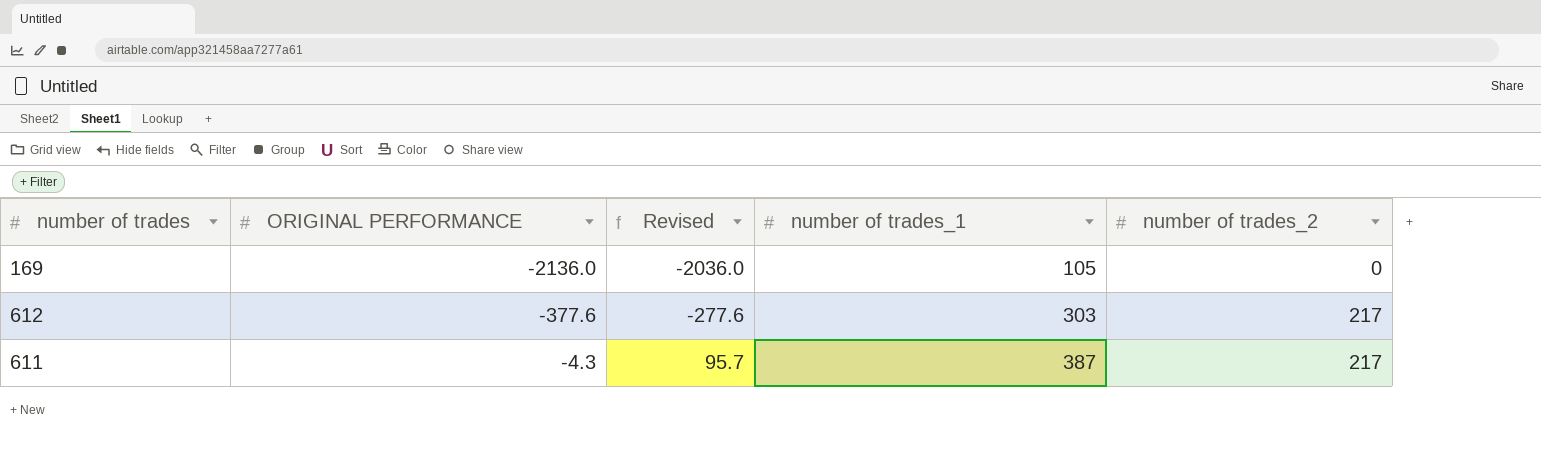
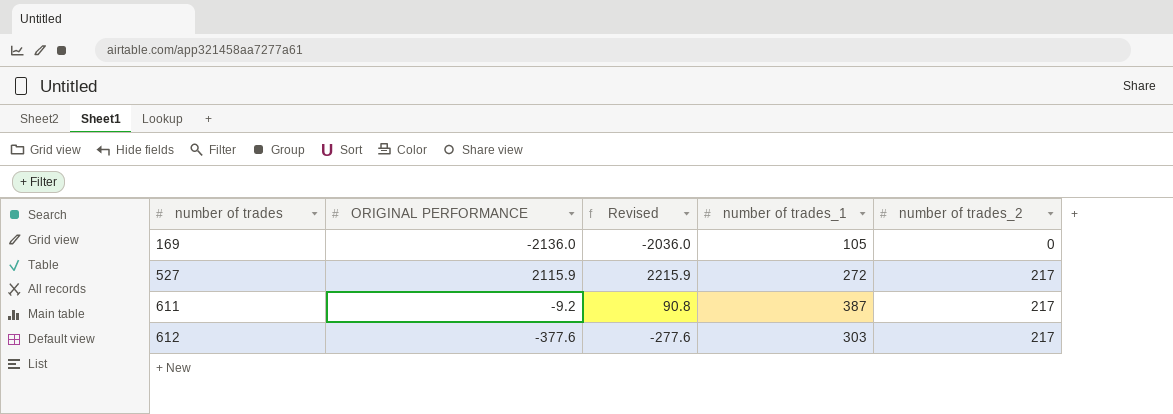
row order: ORIGINAL PERFORMANCE ascending -> number of trades ascending
row 527: none -> 2115.9 | 2215.9 | 272 | 217
611 | ORIGINAL PERFORMANCE: -4.3 -> -9.2
611 | Revised: 95.7 -> 90.8

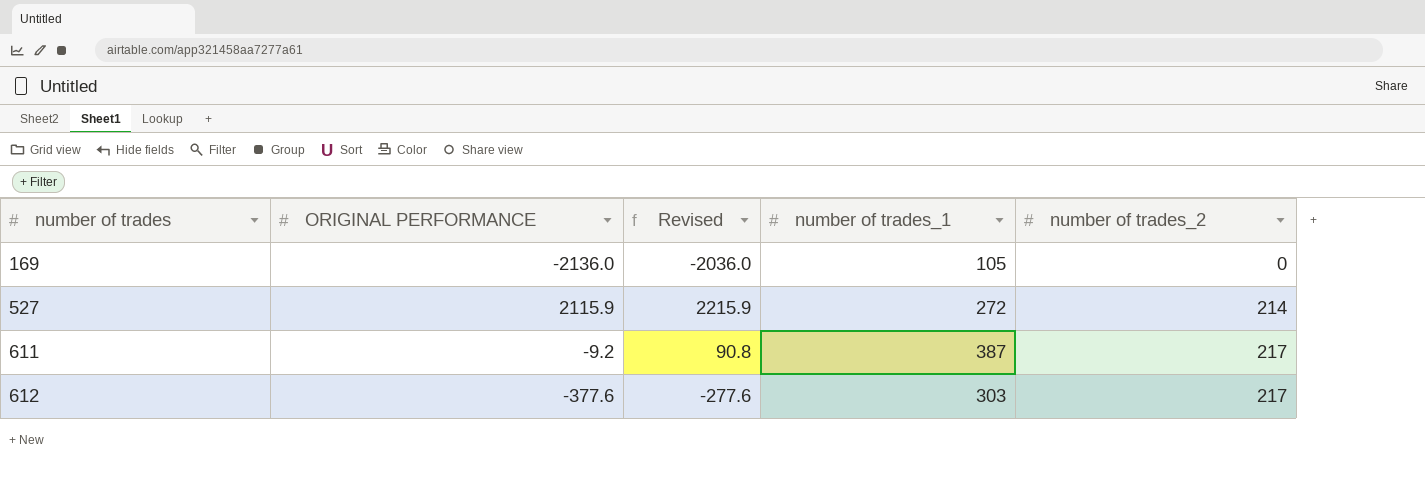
527 | number of trades_2: 217 -> 214

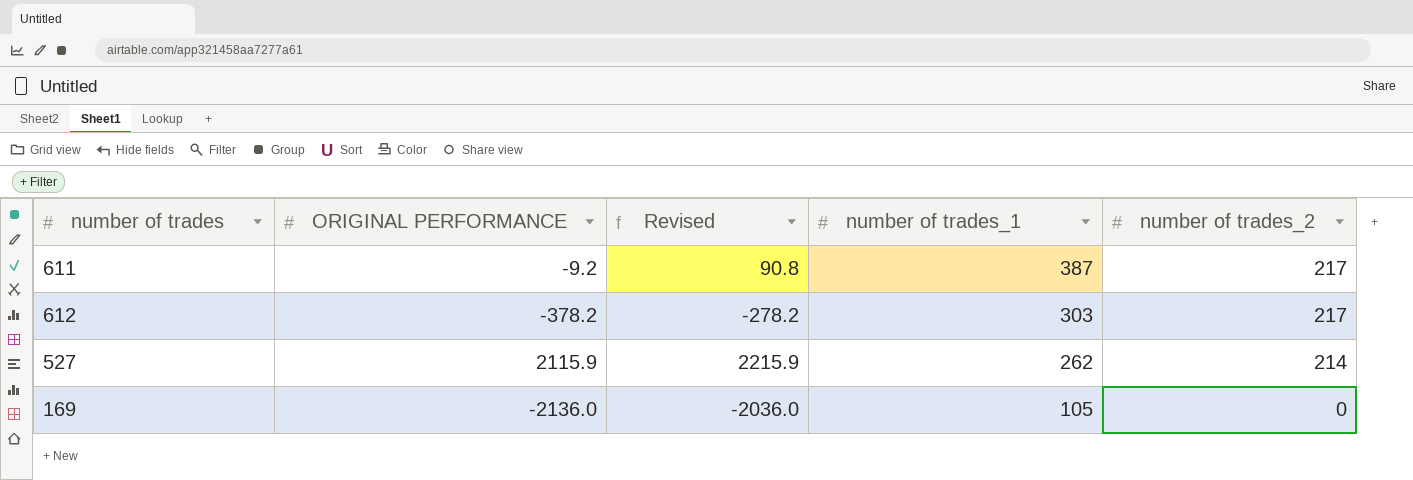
row order: number of trades ascending -> number of trades_1 descending
612 | ORIGINAL PERFORMANCE: -377.6 -> -378.2
612 | Revised: -277.6 -> -278.2
527 | number of trades_1: 272 -> 262

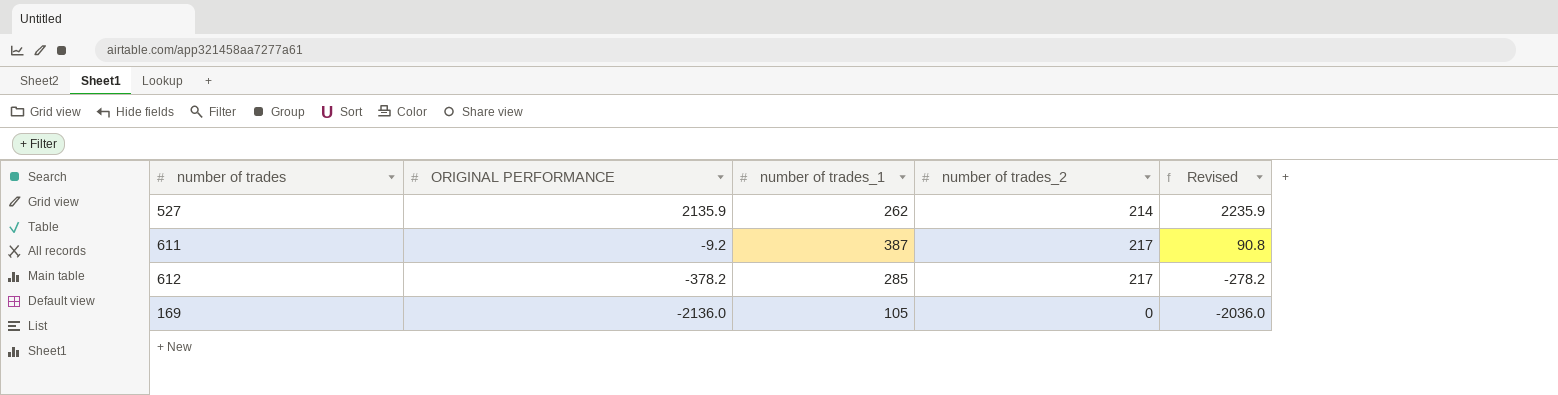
row order: number of trades_1 descending -> ORIGINAL PERFORMANCE descending
column Revised | position: 3 -> 5
527 | ORIGINAL PERFORMANCE: 2115.9 -> 2135.9
527 | Revised: 2215.9 -> 2235.9
612 | number of trades_1: 303 -> 285

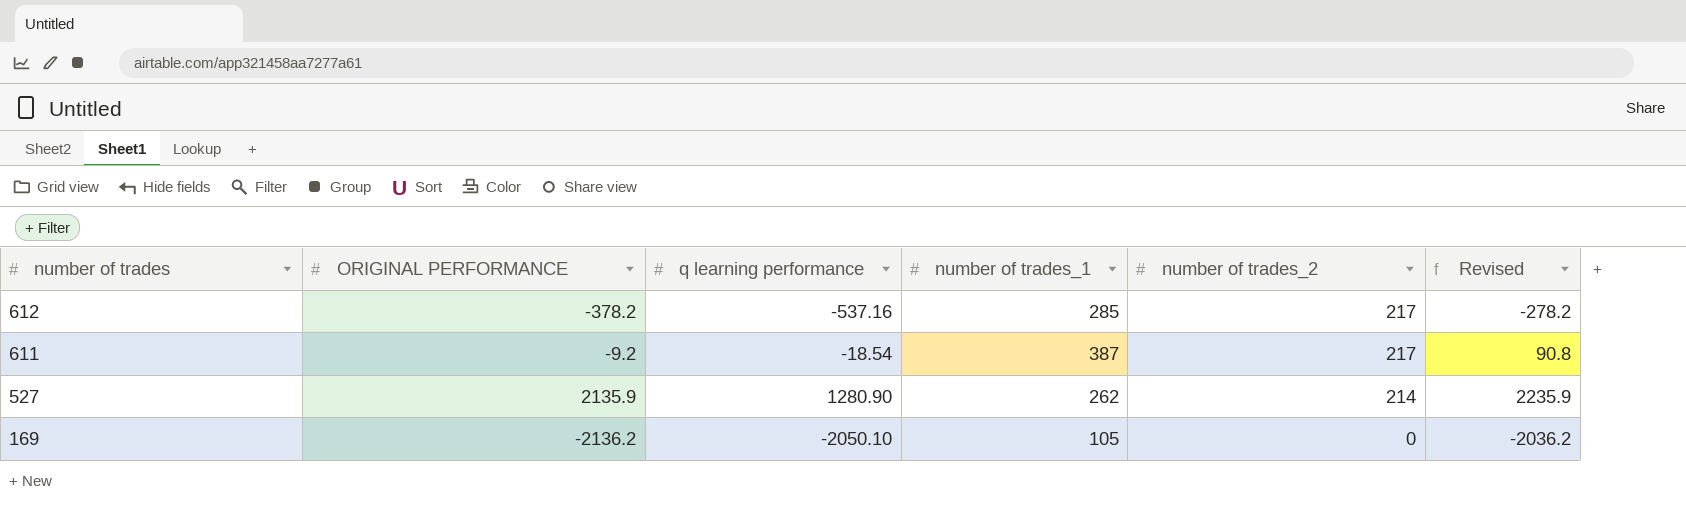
row order: ORIGINAL PERFORMANCE descending -> number of trades descending
column q learning performance | position: none -> 3
169 | ORIGINAL PERFORMANCE: -2136.0 -> -2136.2
169 | Revised: -2036.0 -> -2036.2

